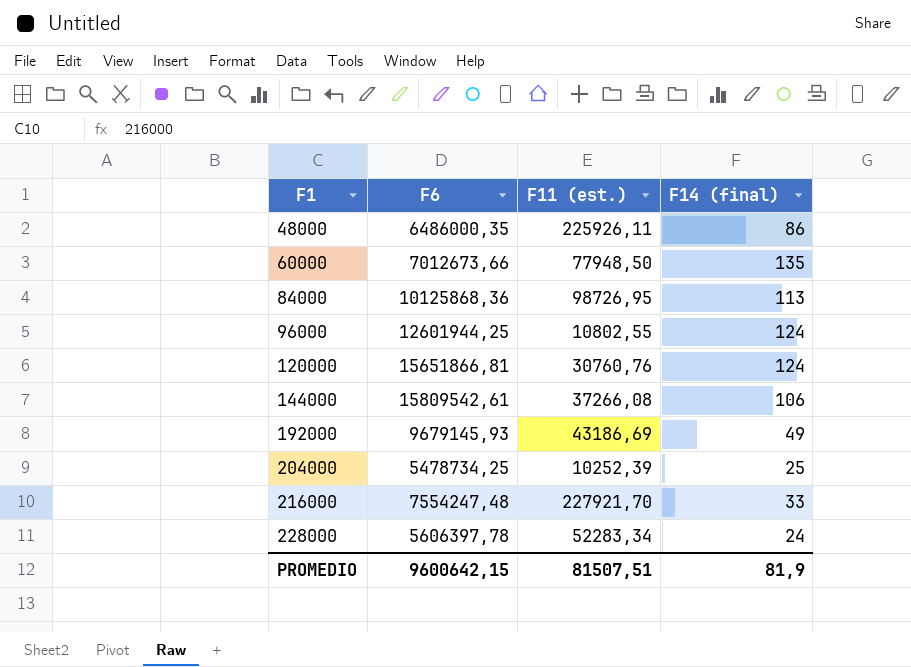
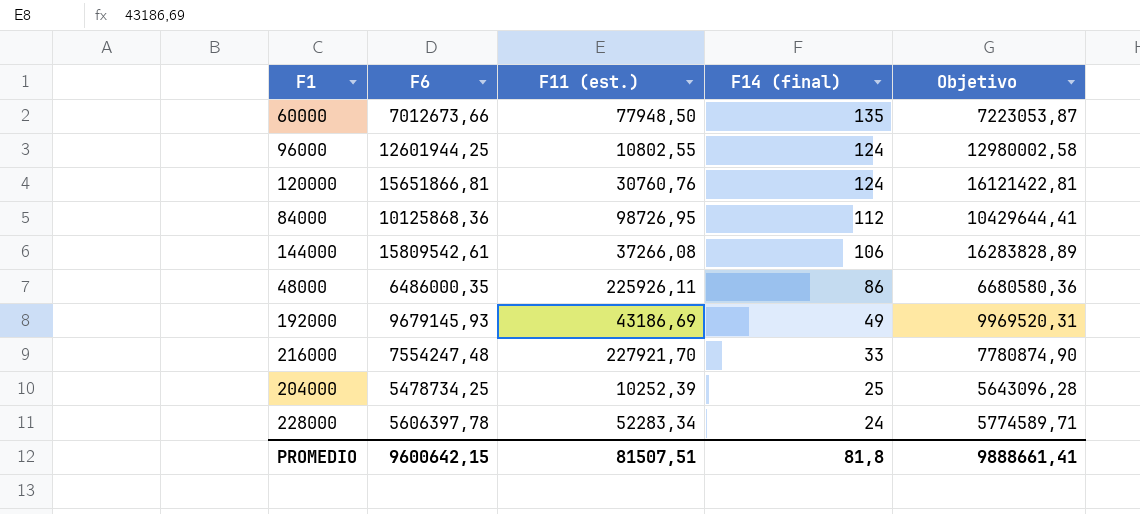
row order: F1 ascending -> F14 (final) descending
column Objetivo | formula: none -> [F6] * 1,03
84000 | F14 (final): 113 -> 112
PROMEDIO | F14 (final): 81,9 -> 81,8

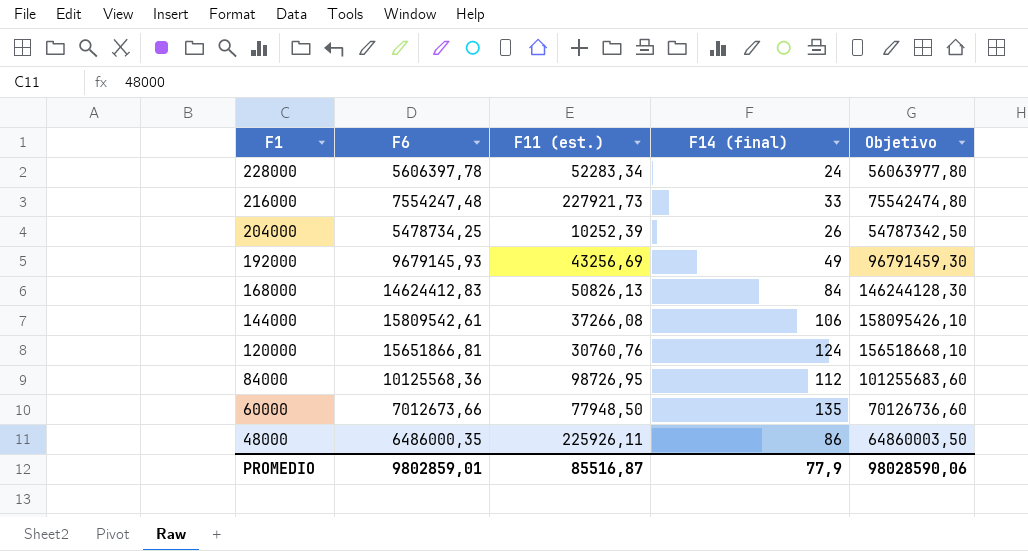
row order: F14 (final) descending -> F1 descending
column Objetivo | formula: [F6] * 1,03 -> [F6] * 10
row 96000: 12601944,25 | 10802,55 | 124 | 12980002,58 -> none
216000 | F11 (est.): 227921,70 -> 227921,73
204000 | F14 (final): 25 -> 26
192000 | F11 (est.): 43186,69 -> 43256,69
row 168000: none -> 14624412,83 | 50826,13 | 84 | 146244128,30
84000 | F6: 10125868,36 -> 10125568,36
PROMEDIO | F6: 9600642,15 -> 9802859,01
PROMEDIO | F11 (est.): 81507,51 -> 85516,87
PROMEDIO | F14 (final): 81,8 -> 77,9
PROMEDIO | Objetivo: 9888661,41 -> 98028590,06

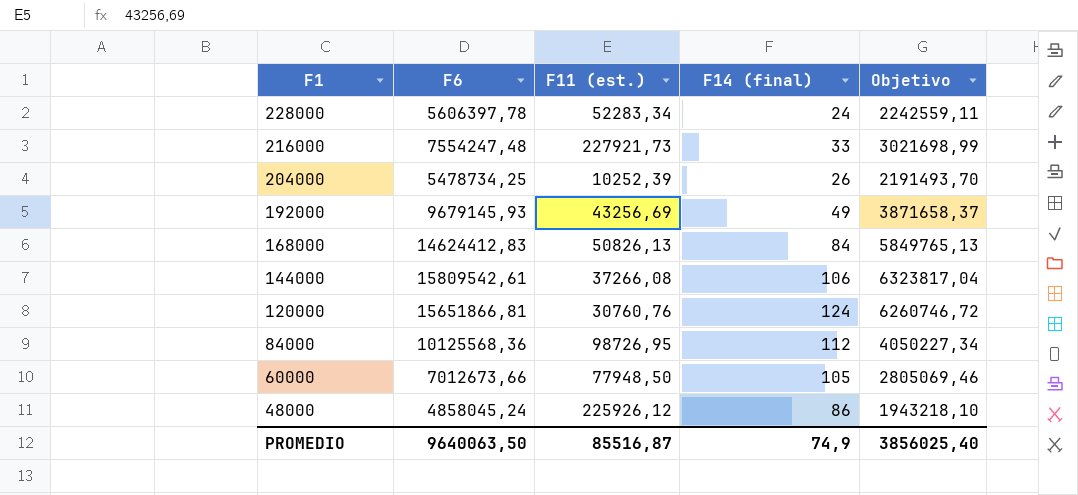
column Objetivo | formula: [F6] * 10 -> [F6] * 0,4
60000 | F14 (final): 135 -> 105
48000 | F6: 6486000,35 -> 4858045,24
48000 | F11 (est.): 225926,11 -> 225926,12
PROMEDIO | F6: 9802859,01 -> 9640063,50
PROMEDIO | F14 (final): 77,9 -> 74,9
PROMEDIO | Objetivo: 98028590,06 -> 3856025,40

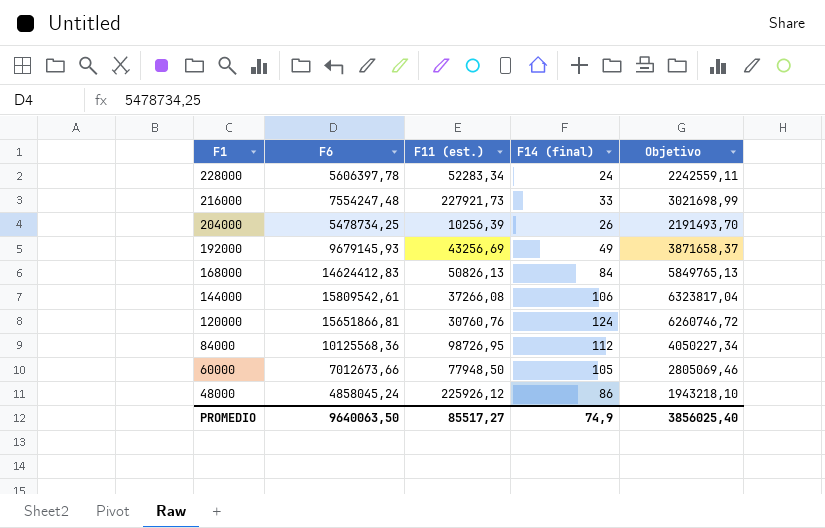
204000 | F11 (est.): 10252,39 -> 10256,39
PROMEDIO | F11 (est.): 85516,87 -> 85517,27

